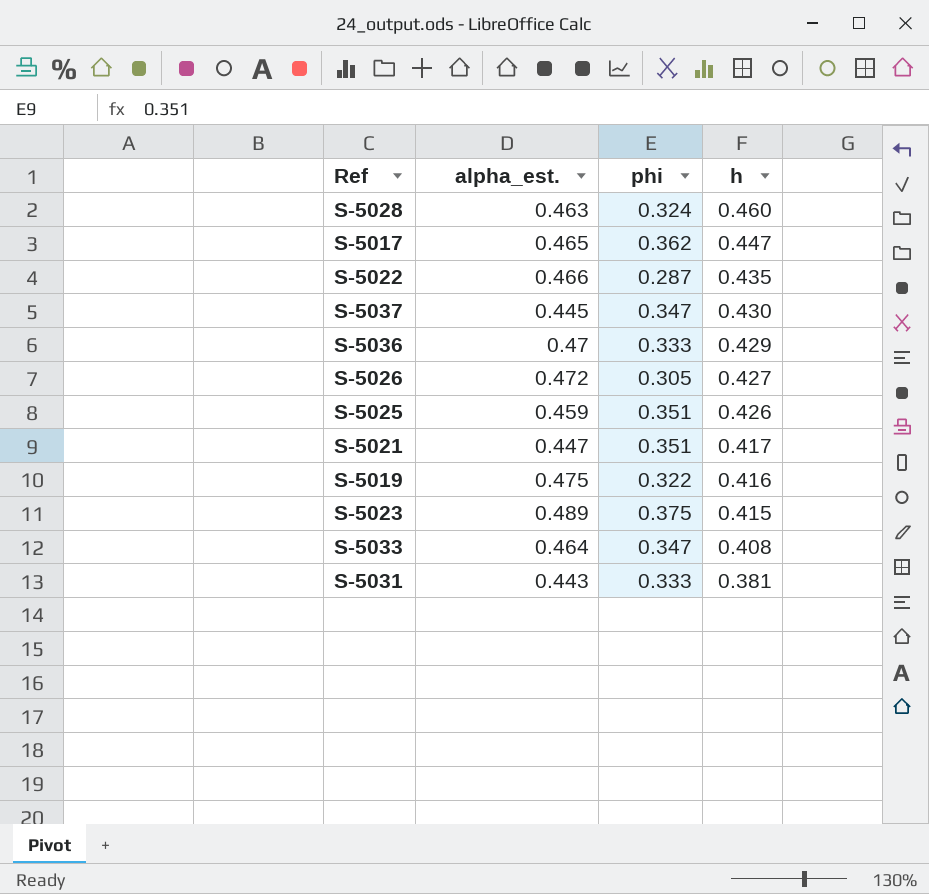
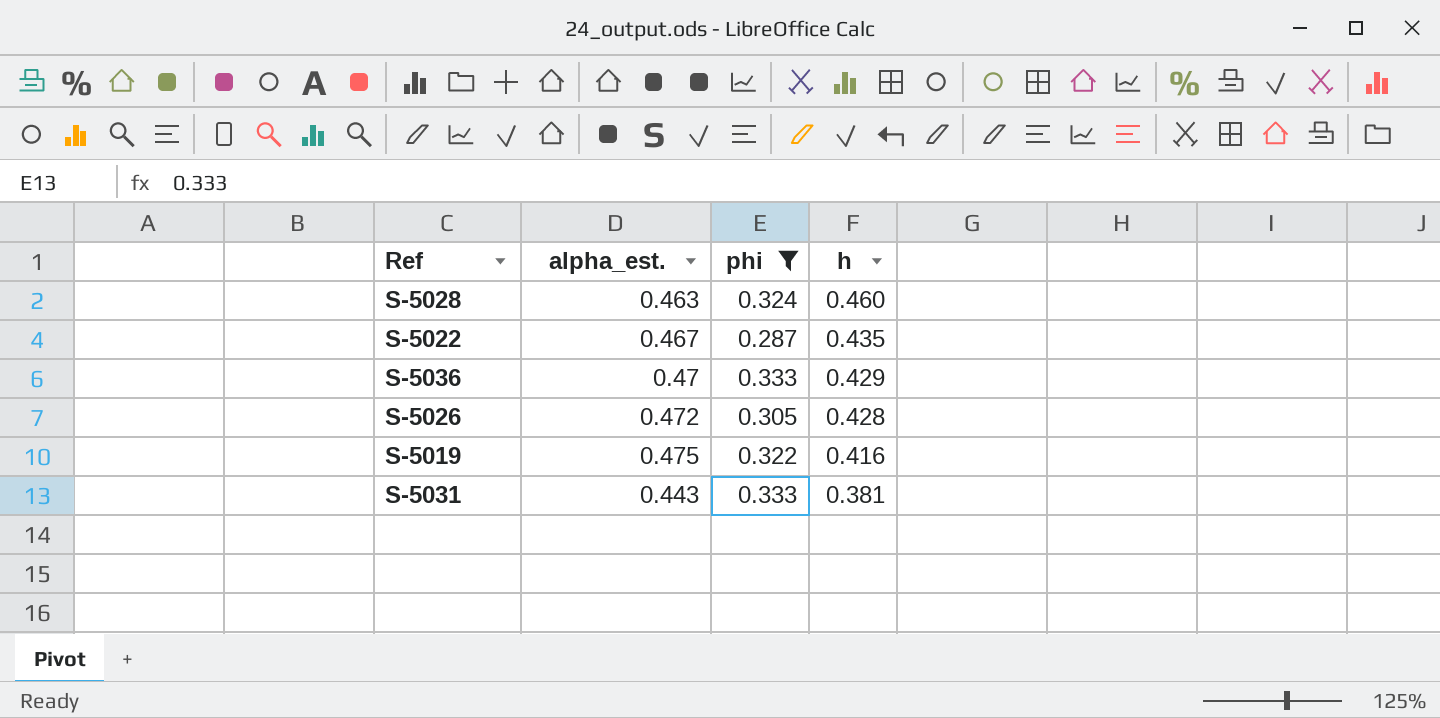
filter: none -> phi <= 0.333
S-5022 | alpha_est.: 0.466 -> 0.467
S-5026 | h: 0.427 -> 0.428

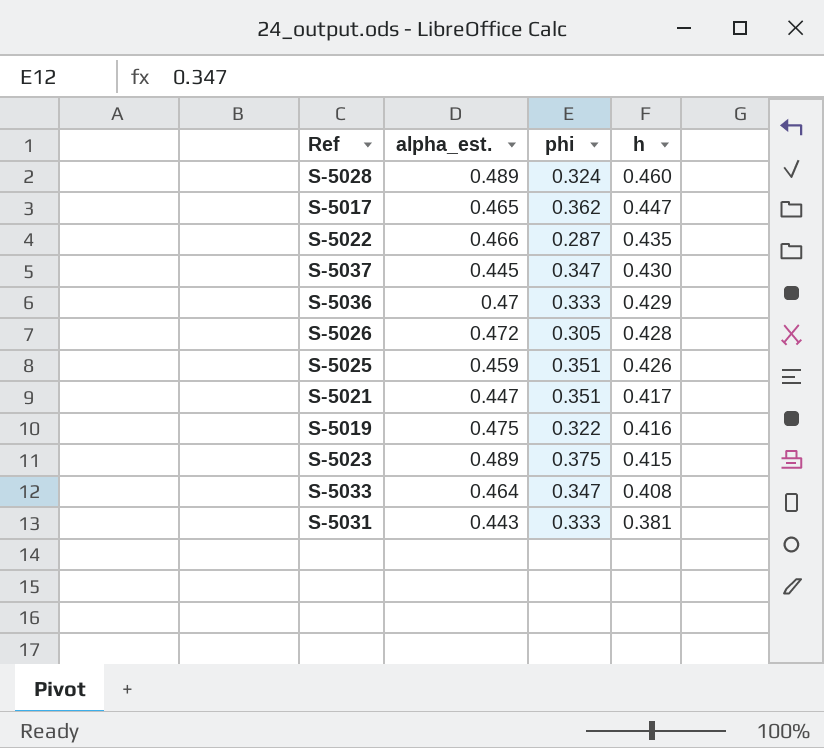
filter: phi <= 0.333 -> none
S-5028 | alpha_est.: 0.463 -> 0.489
S-5022 | alpha_est.: 0.467 -> 0.466

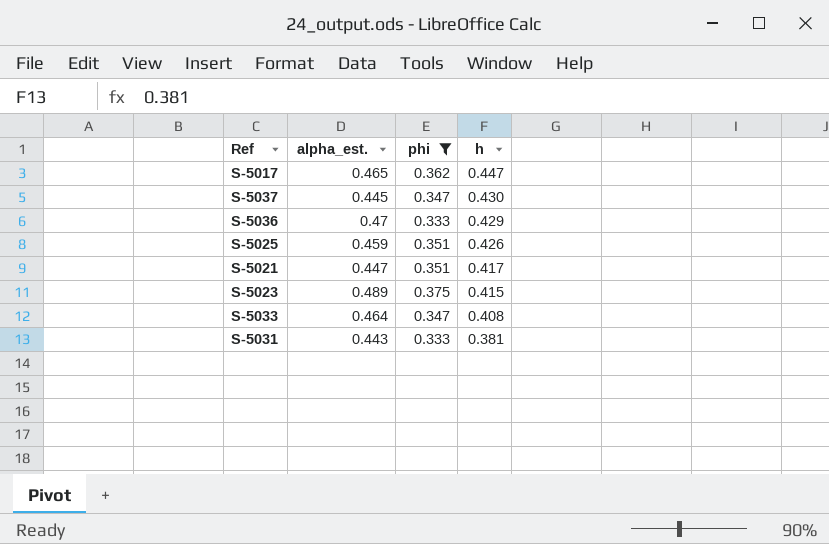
filter: none -> phi >= 0.333

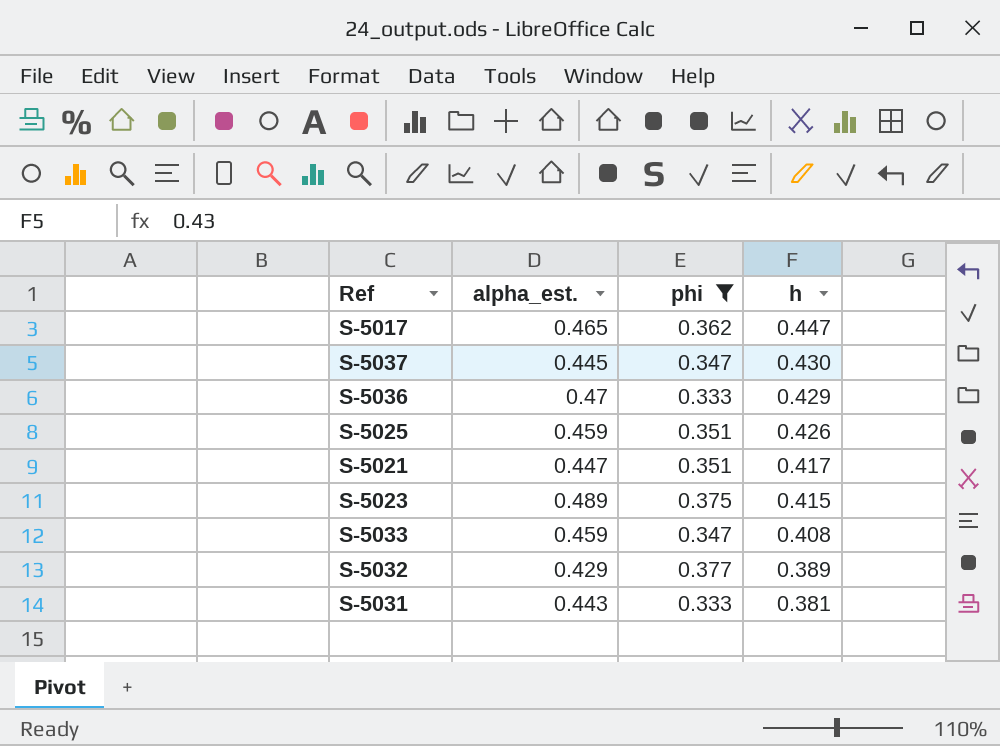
S-5033 | alpha_est.: 0.464 -> 0.459
row S-5032: none -> 0.429 | 0.377 | 0.389

